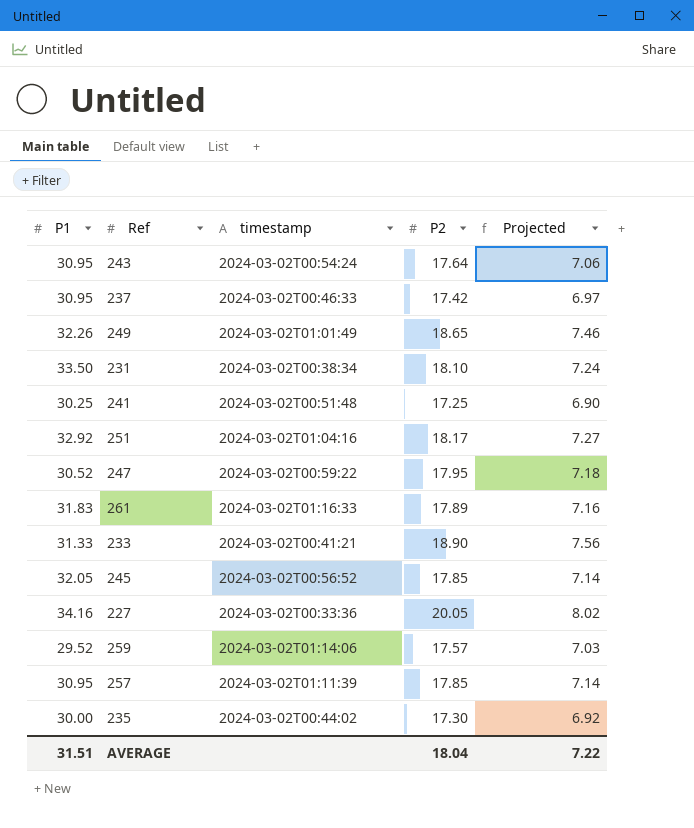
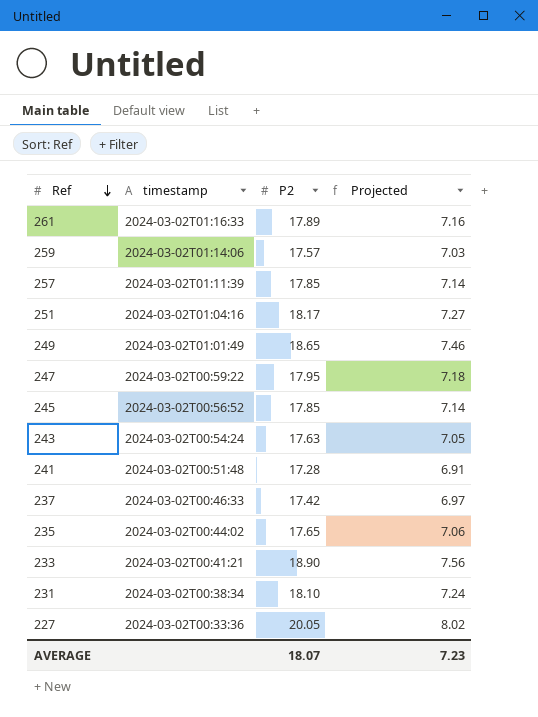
row order: none -> Ref descending
column P1 | position: 1 -> none
243 | P2: 17.64 -> 17.63
243 | Projected: 7.06 -> 7.05
241 | P2: 17.25 -> 17.28
241 | Projected: 6.90 -> 6.91
235 | P2: 17.30 -> 17.65
235 | Projected: 6.92 -> 7.06
AVERAGE | P2: 18.04 -> 18.07
AVERAGE | Projected: 7.22 -> 7.23

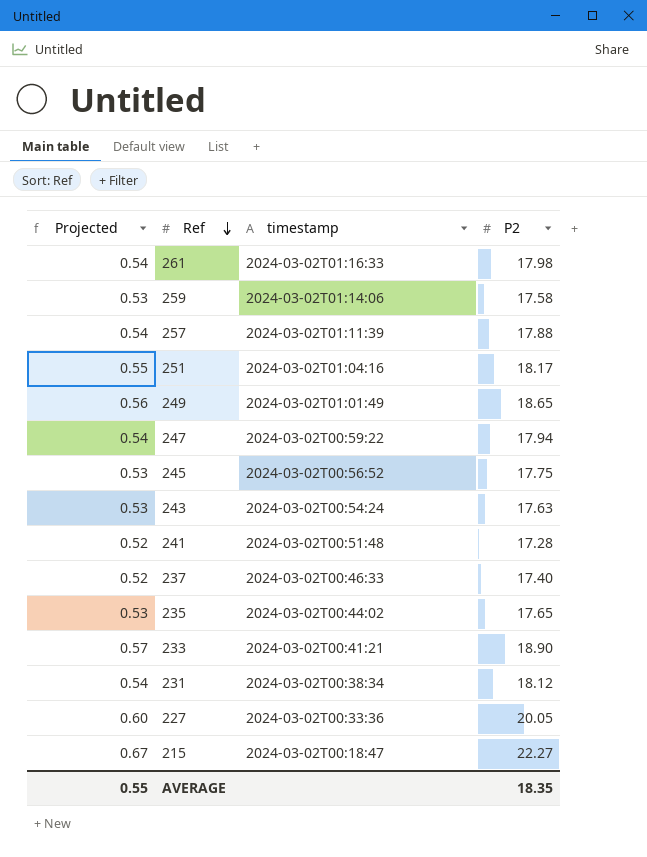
column Projected | formula: [P2] * 0.4 -> [P2] * 0.03
column Projected | position: 4 -> 1
261 | P2: 17.89 -> 17.98
259 | P2: 17.57 -> 17.58
257 | P2: 17.85 -> 17.88
247 | P2: 17.95 -> 17.94
245 | P2: 17.85 -> 17.75
237 | P2: 17.42 -> 17.40
231 | P2: 18.10 -> 18.12
row 215: none -> 0.67 | 2024-03-02T00:18:47 | 22.27
AVERAGE | Projected: 7.23 -> 0.55
AVERAGE | P2: 18.07 -> 18.35

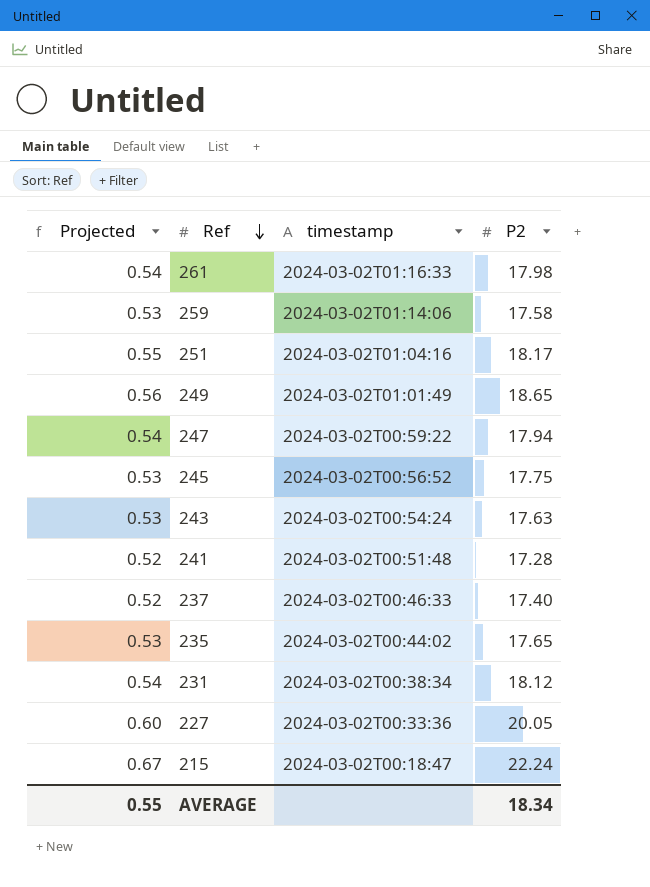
row 257: 0.54 | 2024-03-02T01:11:39 | 17.88 -> none
row 233: 0.57 | 2024-03-02T00:41:21 | 18.90 -> none
215 | P2: 22.27 -> 22.24
AVERAGE | P2: 18.35 -> 18.34

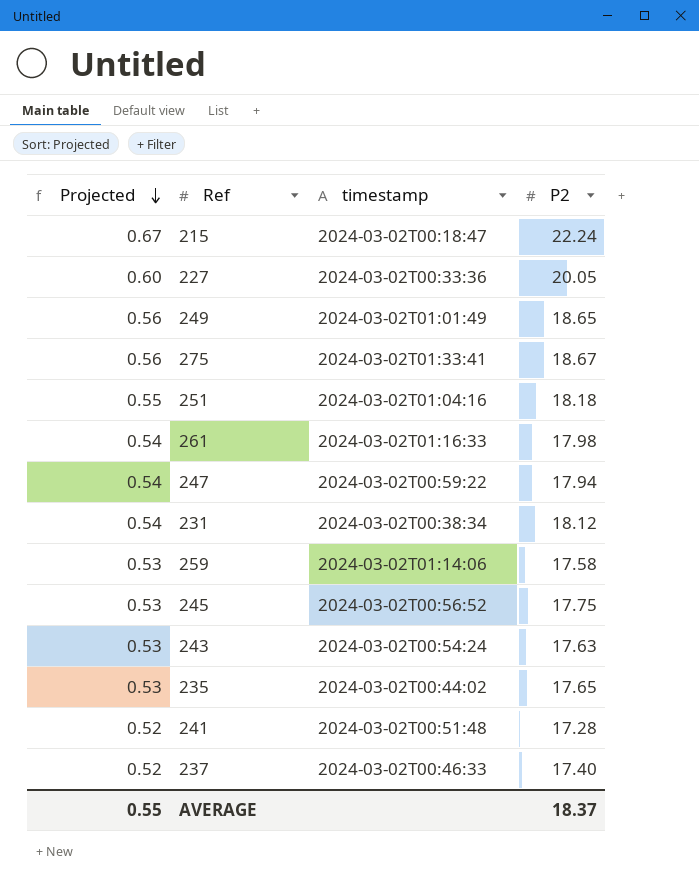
row order: Ref descending -> Projected descending
row 275: none -> 0.56 | 2024-03-02T01:33:41 | 18.67
251 | P2: 18.17 -> 18.18
AVERAGE | P2: 18.34 -> 18.37

